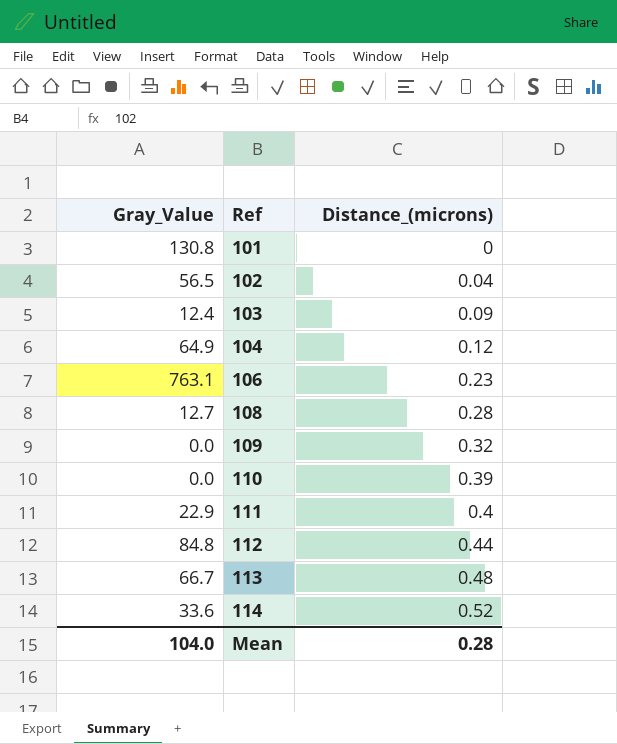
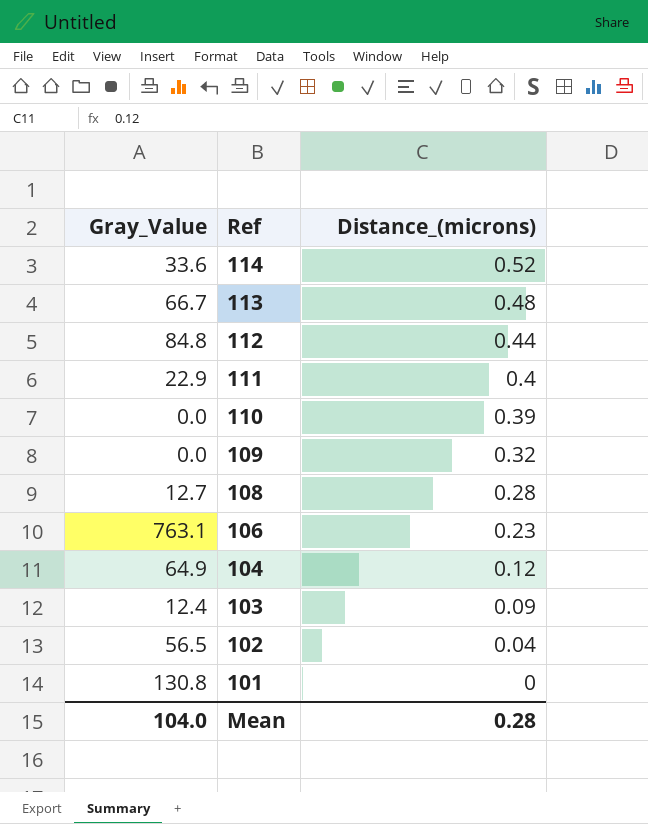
row order: Ref ascending -> Ref descending

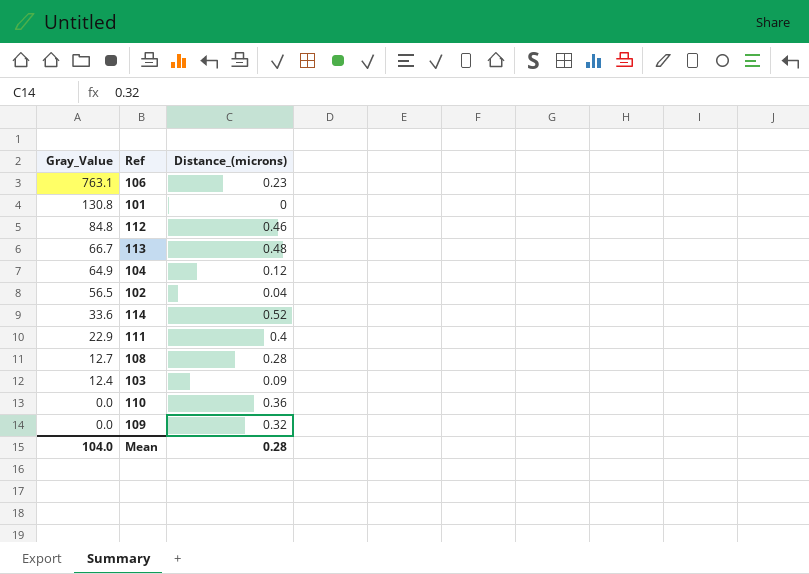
row order: Ref descending -> Gray_Value descending
112 | Distance_(microns): 0.44 -> 0.46
110 | Distance_(microns): 0.39 -> 0.36

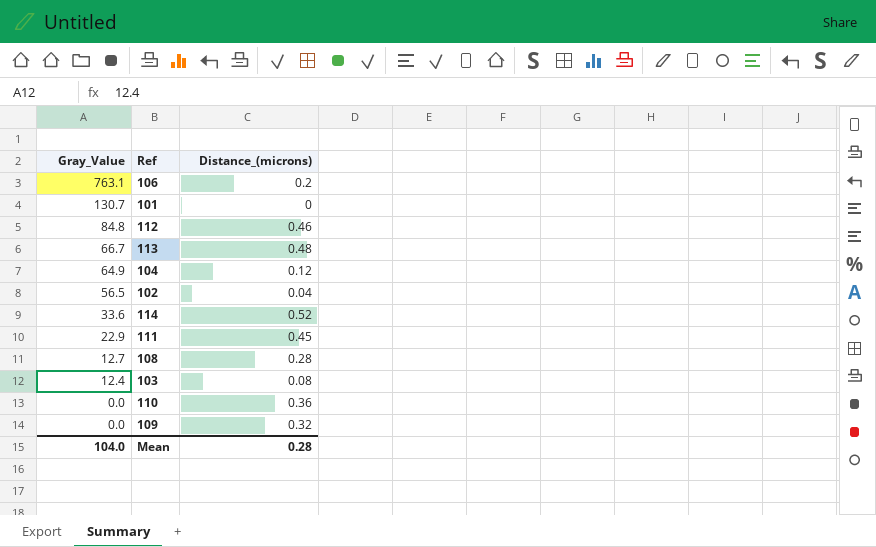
106 | Distance_(microns): 0.23 -> 0.2
101 | Gray_Value: 130.8 -> 130.7
111 | Distance_(microns): 0.4 -> 0.45
103 | Distance_(microns): 0.09 -> 0.08

